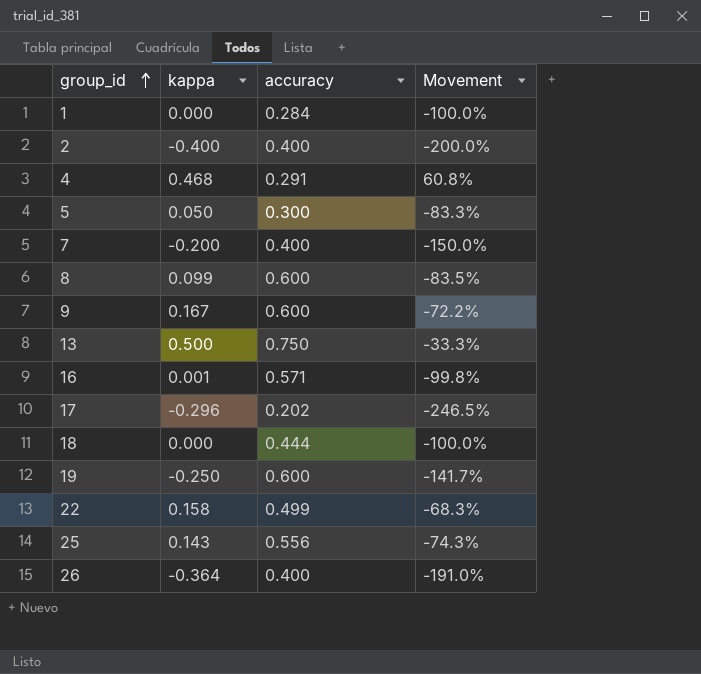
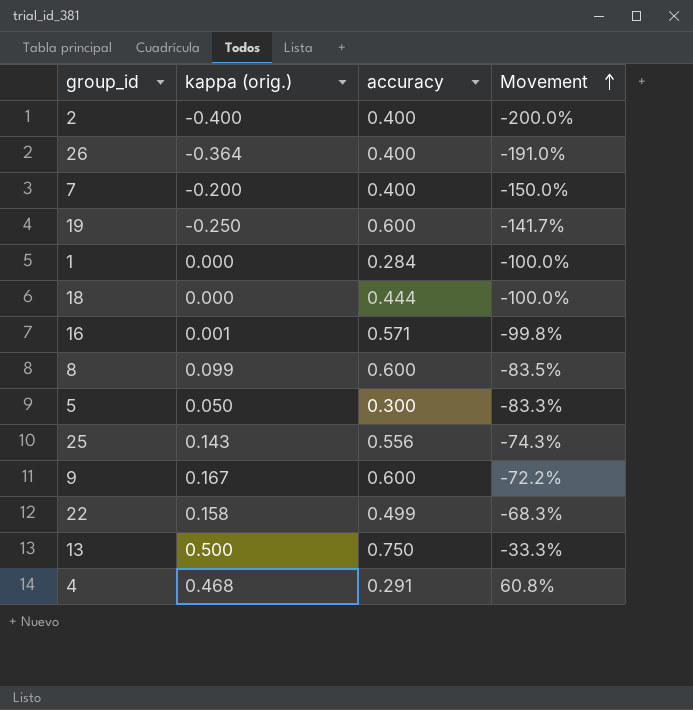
row order: group_id ascending -> Movement ascending
column name: kappa -> kappa (orig.)
row 17: -0.296 | 0.202 | -246.5% -> none

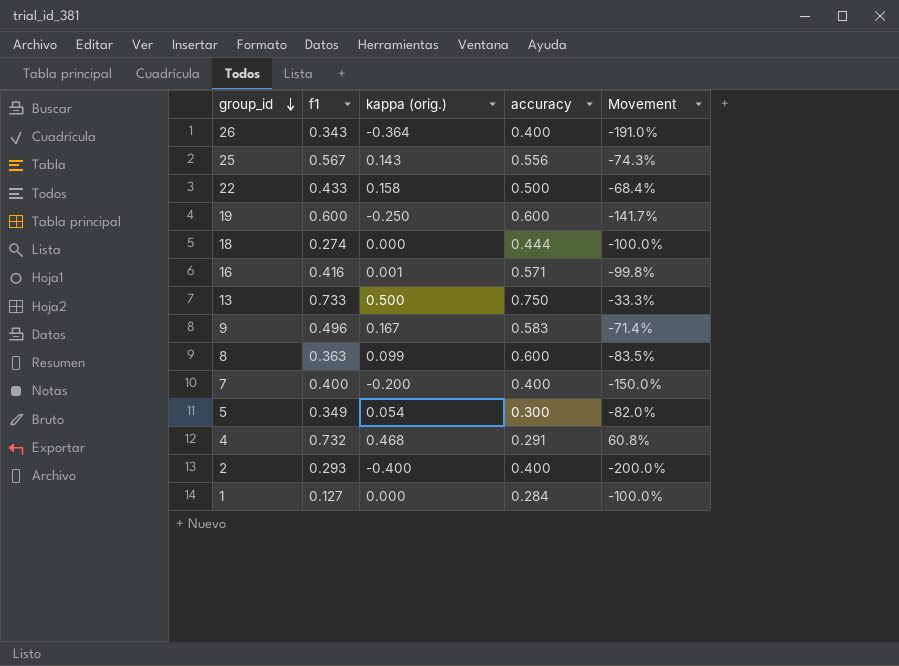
row order: Movement ascending -> group_id descending
column f1 | position: none -> 2
22 | accuracy: 0.499 -> 0.500
22 | Movement: -68.3% -> -68.4%
9 | accuracy: 0.600 -> 0.583
9 | Movement: -72.2% -> -71.4%
5 | kappa (orig.): 0.050 -> 0.054
5 | Movement: -83.3% -> -82.0%

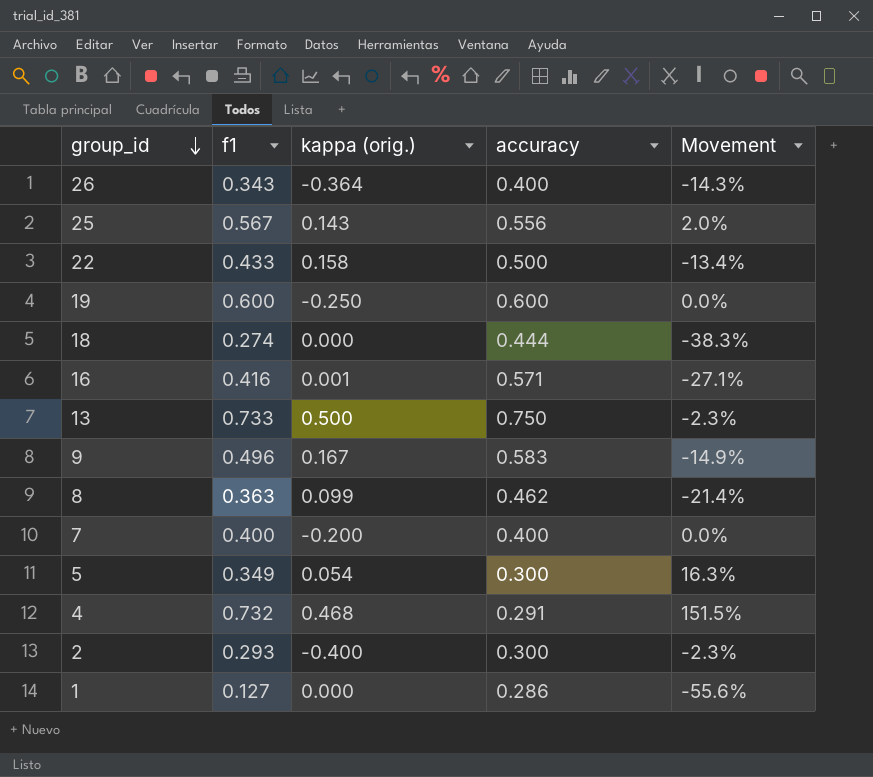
column Movement | formula: ([kappa (orig.)] - [accuracy]) / [accuracy] -> ([f1] - [accuracy]) / [accuracy]
8 | accuracy: 0.600 -> 0.462
2 | accuracy: 0.400 -> 0.300
1 | accuracy: 0.284 -> 0.286

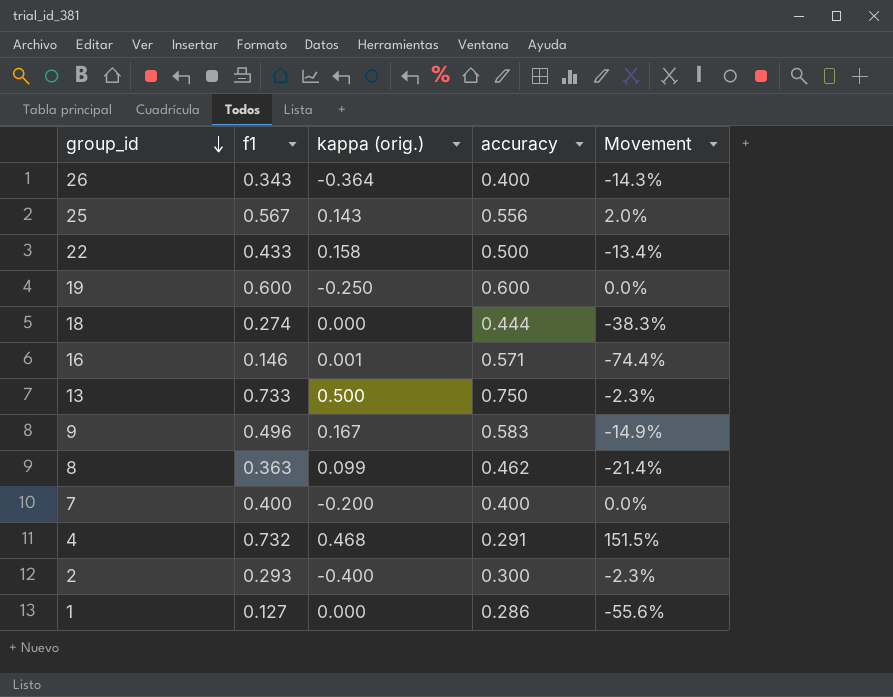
row 5: 0.349 | 0.054 | 0.300 | 16.3% -> none
16 | f1: 0.416 -> 0.146
16 | Movement: -27.1% -> -74.4%

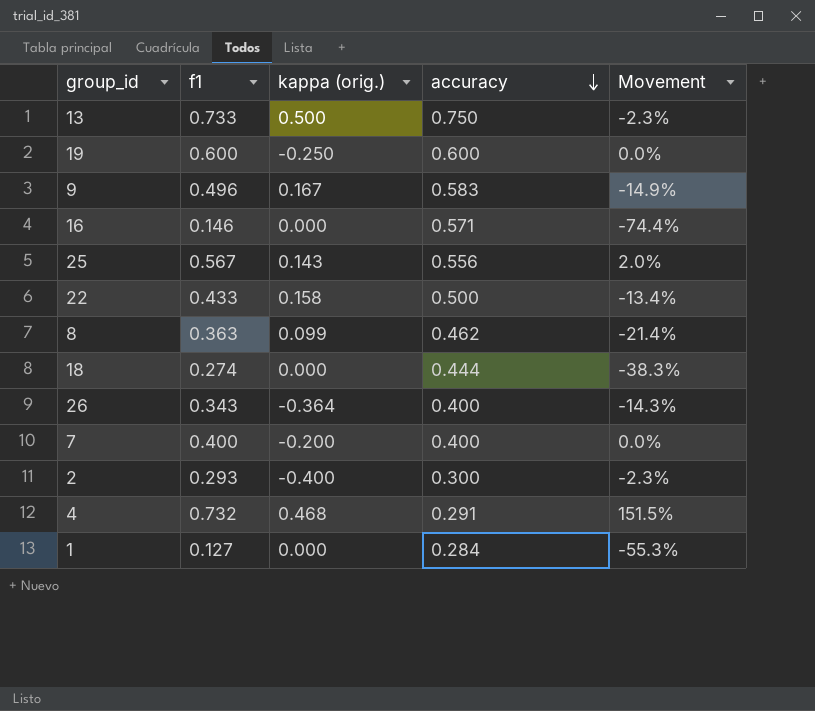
row order: group_id descending -> accuracy descending
16 | kappa (orig.): 0.001 -> 0.000
1 | accuracy: 0.286 -> 0.284
1 | Movement: -55.6% -> -55.3%

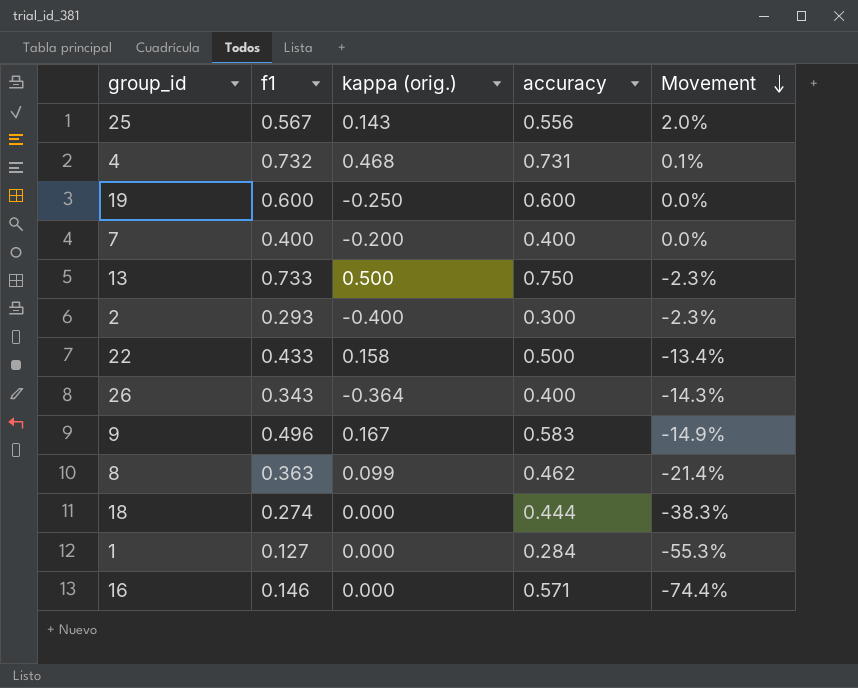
row order: accuracy descending -> Movement descending
4 | accuracy: 0.291 -> 0.731
4 | Movement: 151.5% -> 0.1%

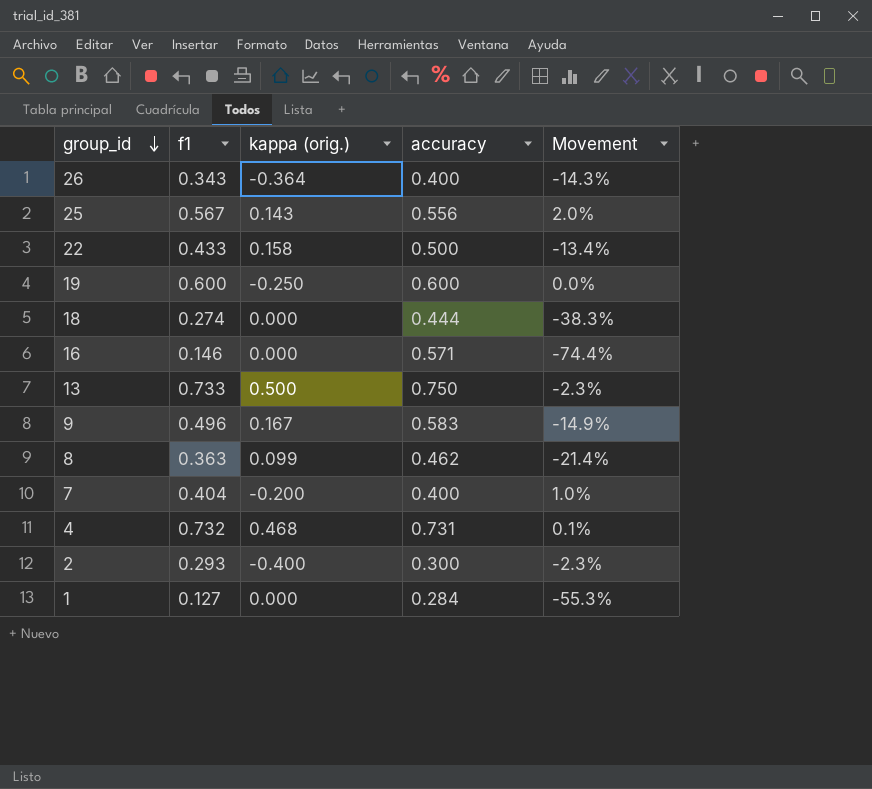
row order: Movement descending -> group_id descending
7 | f1: 0.400 -> 0.404
7 | Movement: 0.0% -> 1.0%

